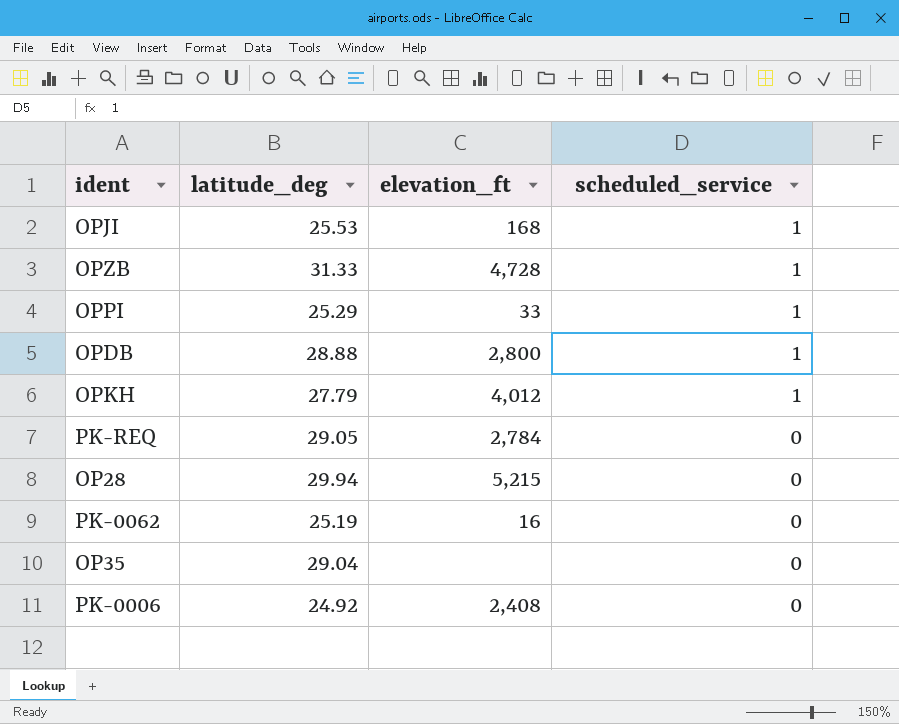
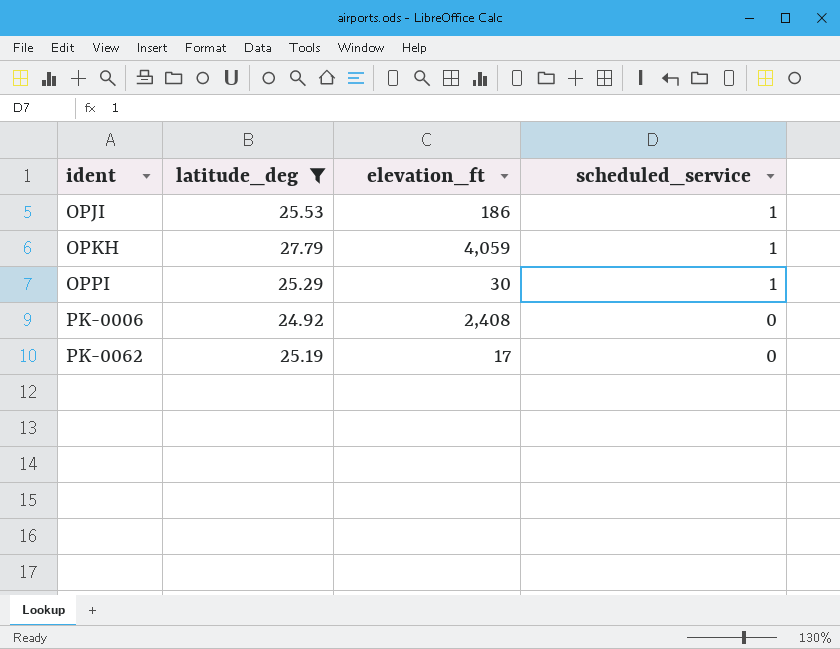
filter: none -> latitude_deg <= 27.79
row order: scheduled_service descending -> ident ascending
OPJI | elevation_ft: 168 -> 186
OPKH | elevation_ft: 4,012 -> 4,059
OPPI | elevation_ft: 33 -> 30
PK-0062 | elevation_ft: 16 -> 17

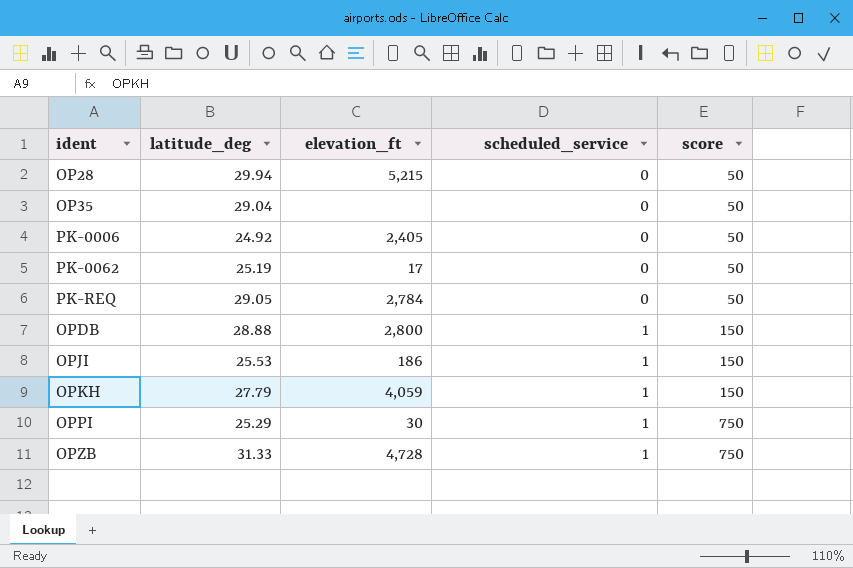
filter: latitude_deg <= 27.79 -> none
row order: ident ascending -> scheduled_service ascending
column score | position: none -> 5
PK-0006 | elevation_ft: 2,408 -> 2,405

